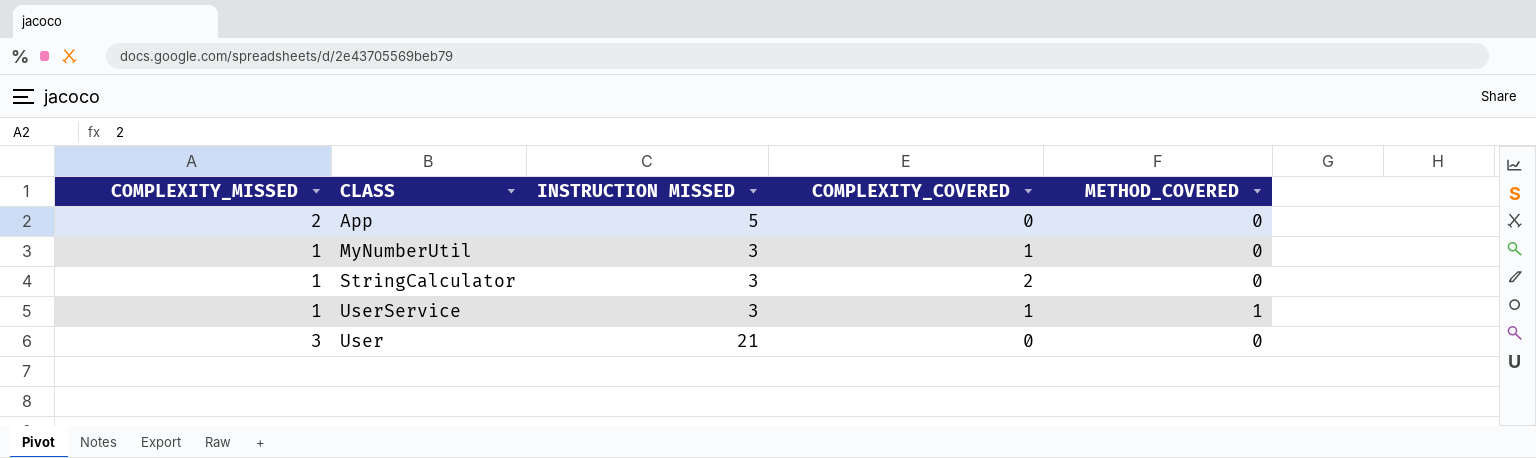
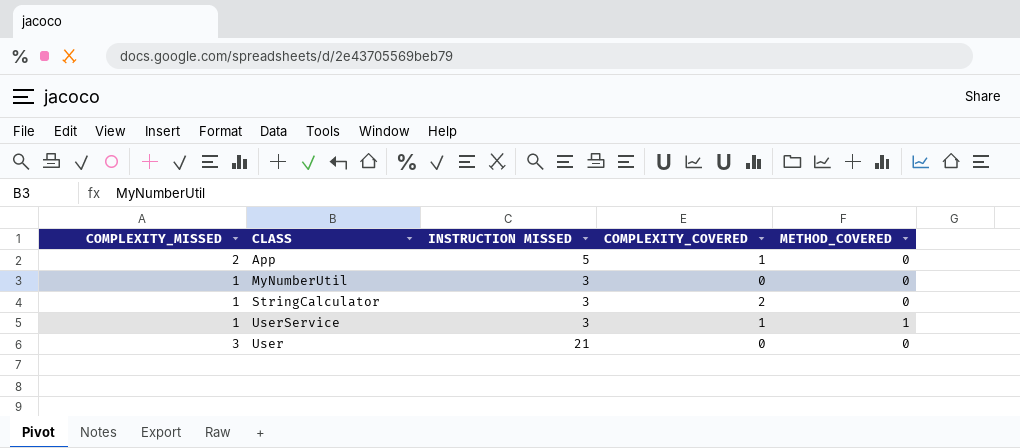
App | COMPLEXITY_COVERED: 0 -> 1
MyNumberUtil | COMPLEXITY_COVERED: 1 -> 0

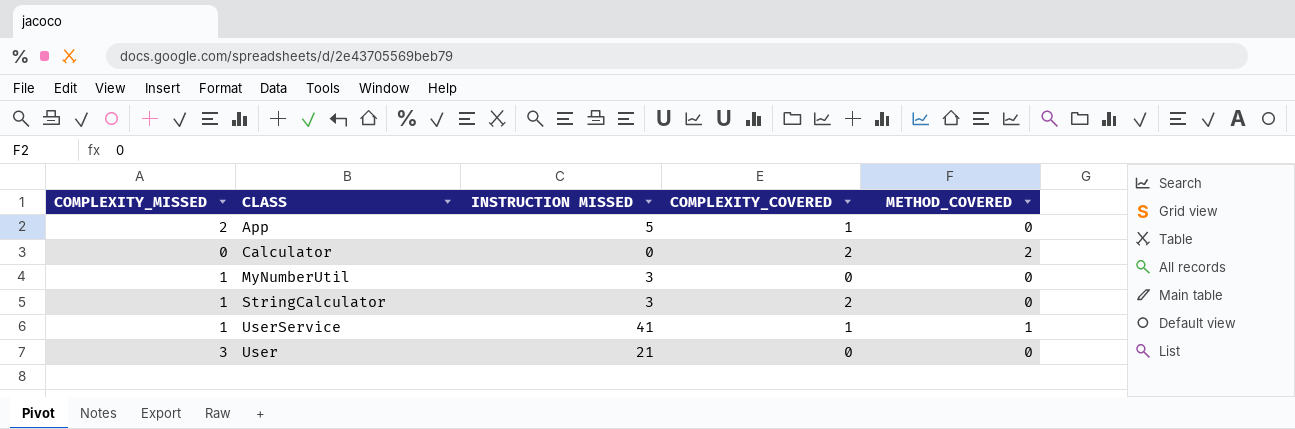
row Calculator: none -> 0 | 0 | 2 | 2
UserService | INSTRUCTION MISSED: 3 -> 41

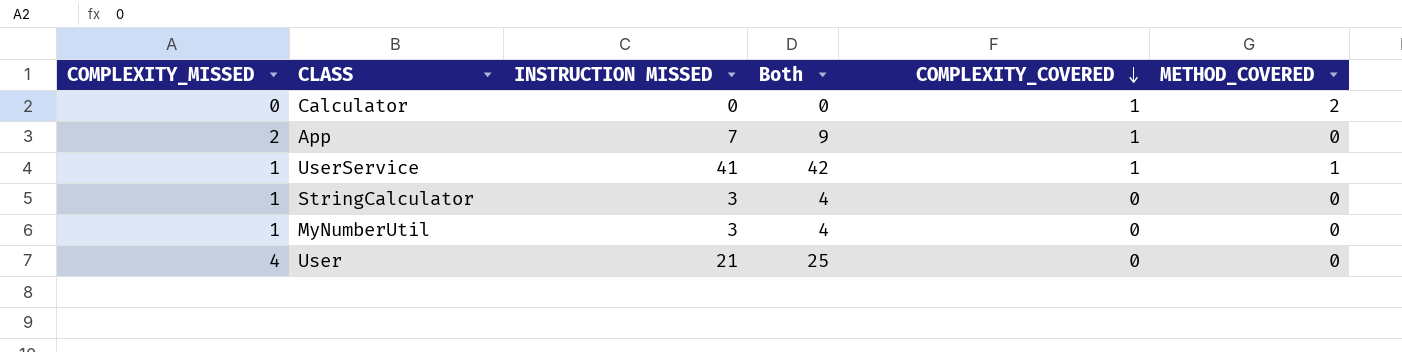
row order: none -> COMPLEXITY_COVERED descending
column Both | formula: none -> [COMPLEXITY_MISSED] + [INSTRUCTION MISSED]
Calculator | COMPLEXITY_COVERED: 2 -> 1
App | INSTRUCTION MISSED: 5 -> 7
StringCalculator | COMPLEXITY_COVERED: 2 -> 0
User | COMPLEXITY_MISSED: 3 -> 4

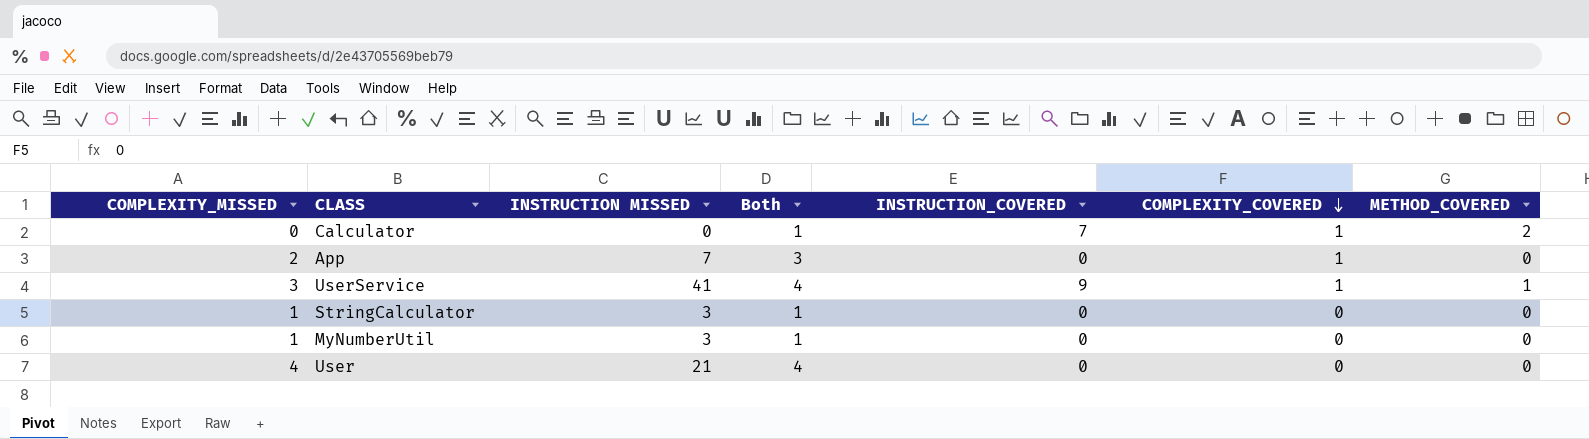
column Both | formula: [COMPLEXITY_MISSED] + [INSTRUCTION MISSED] -> [COMPLEXITY_MISSED] + [COMPLEXITY_COVERED]
column INSTRUCTION_COVERED | position: none -> 5
UserService | COMPLEXITY_MISSED: 1 -> 3

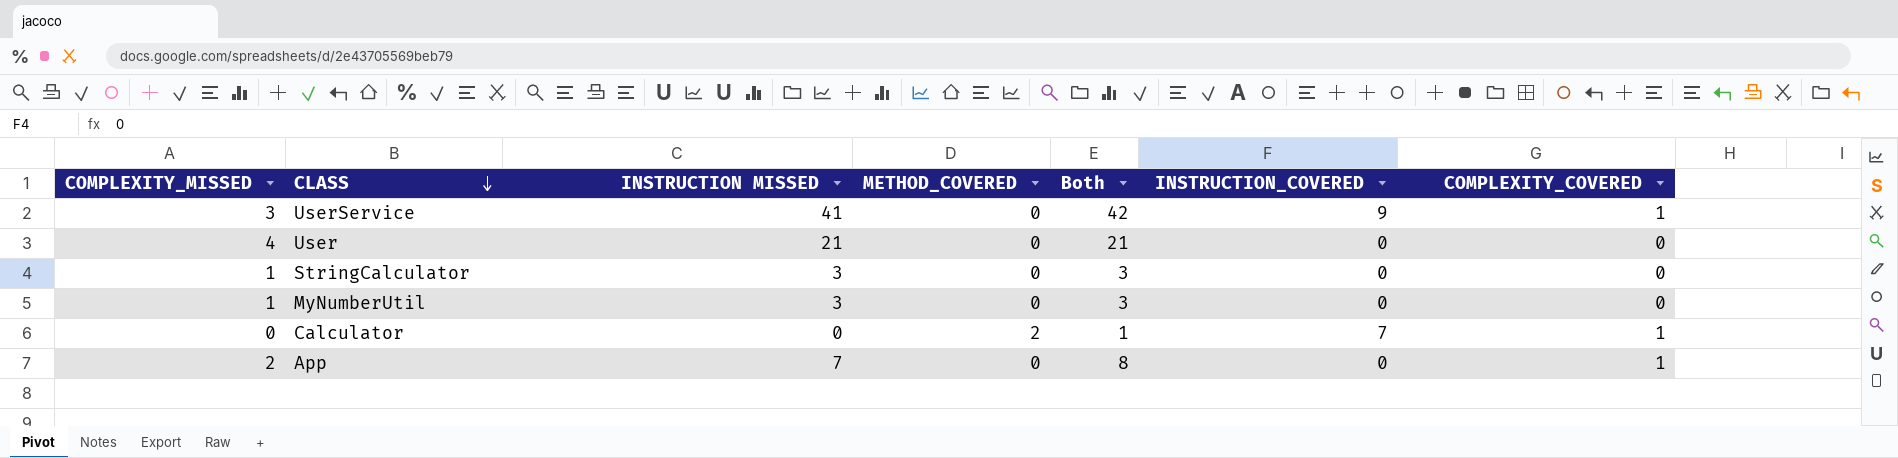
row order: COMPLEXITY_COVERED descending -> CLASS descending
column METHOD_COVERED | position: 7 -> 4
column Both | formula: [COMPLEXITY_MISSED] + [COMPLEXITY_COVERED] -> [INSTRUCTION MISSED] + [COMPLEXITY_COVERED]
UserService | METHOD_COVERED: 1 -> 0

